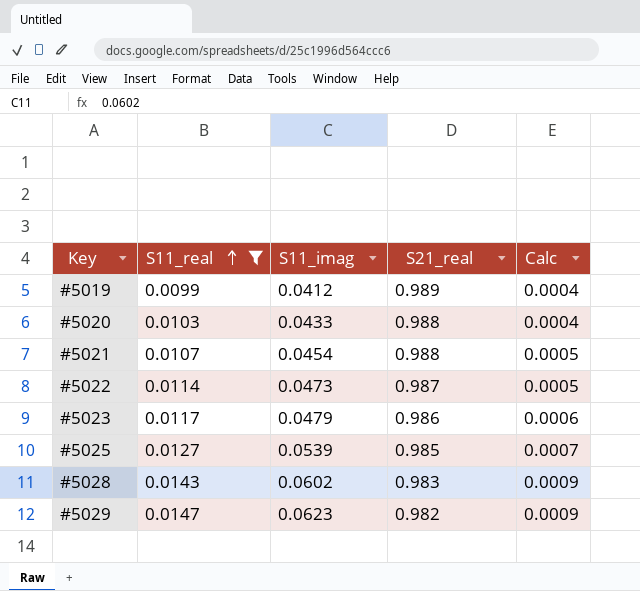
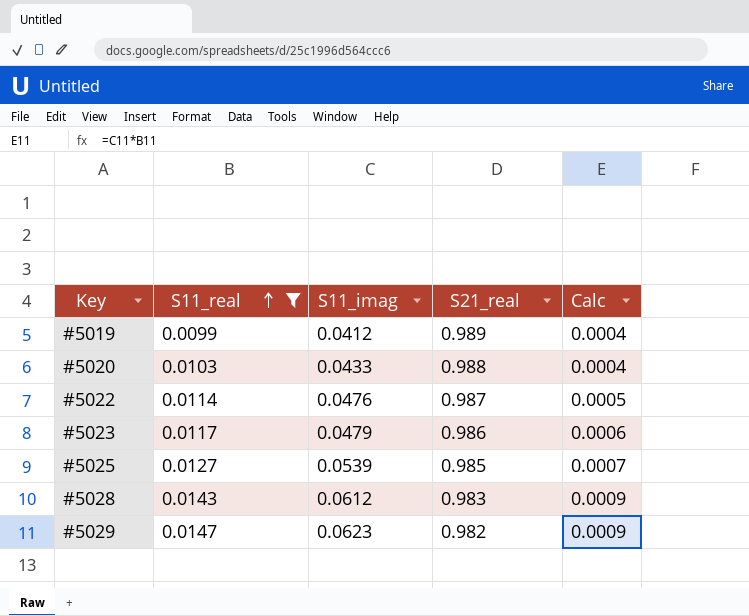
row #5021: 0.0107 | 0.0454 | 0.988 | 0.0005 -> none
#5022 | S11_imag: 0.0473 -> 0.0476
#5028 | S11_imag: 0.0602 -> 0.0612

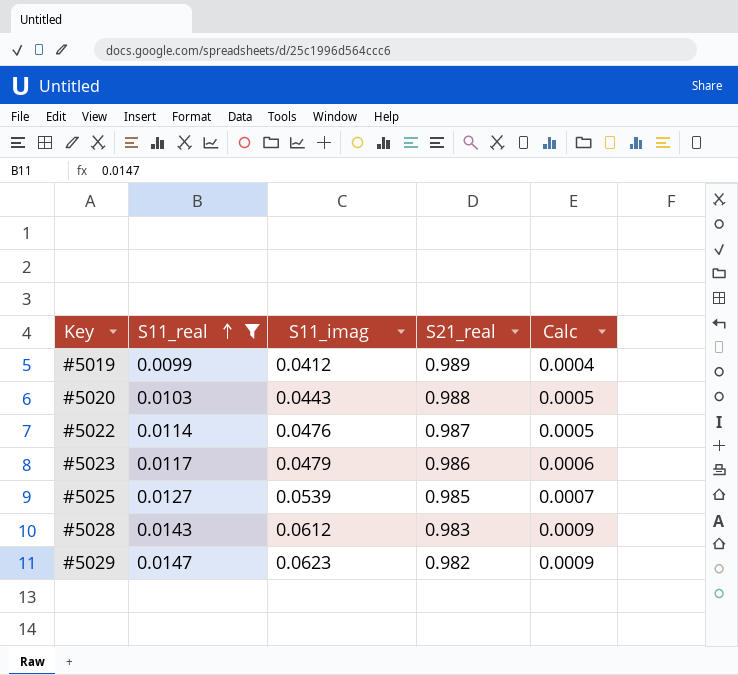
#5020 | S11_imag: 0.0433 -> 0.0443
#5020 | Calc: 0.0004 -> 0.0005

